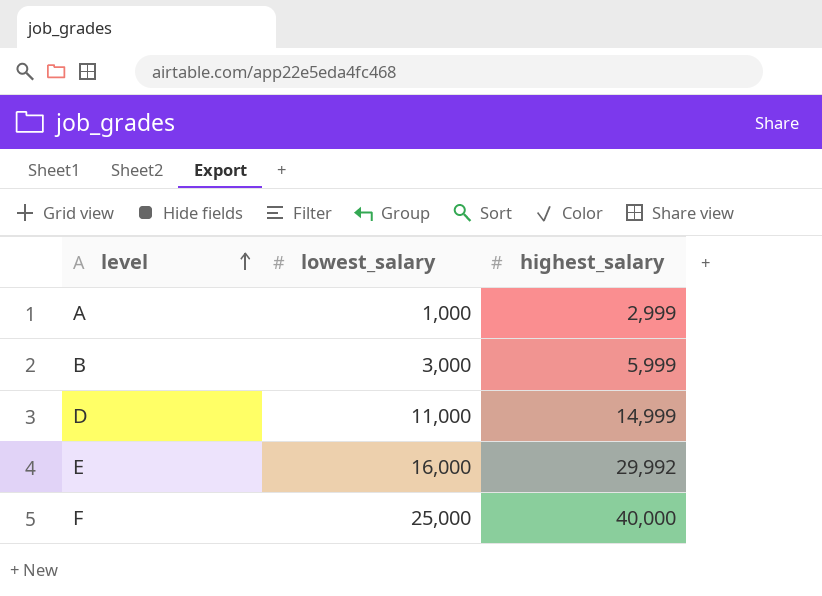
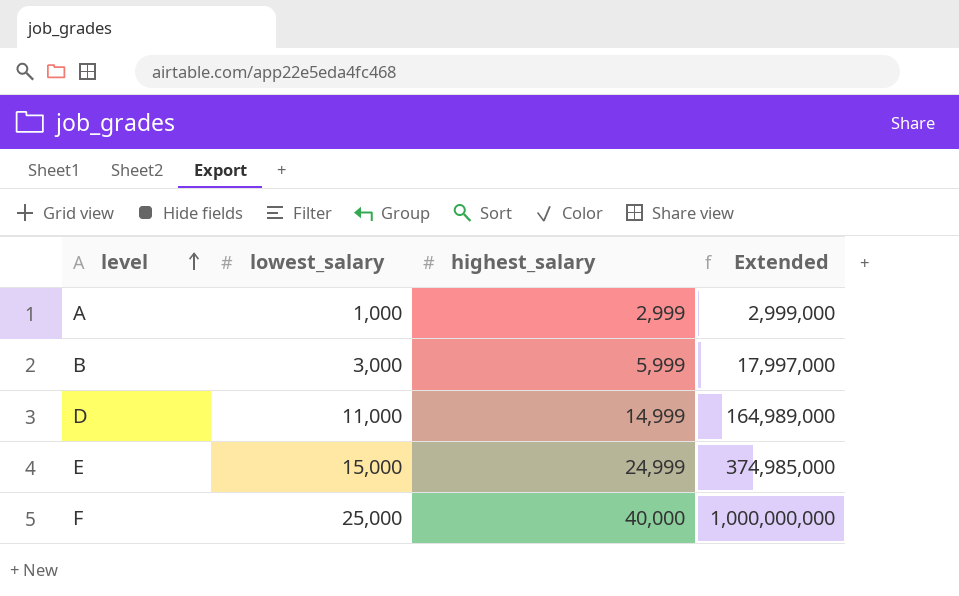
column Extended | formula: none -> [lowest_salary] * [highest_salary]
E | lowest_salary: 16,000 -> 15,000
E | highest_salary: 29,992 -> 24,999

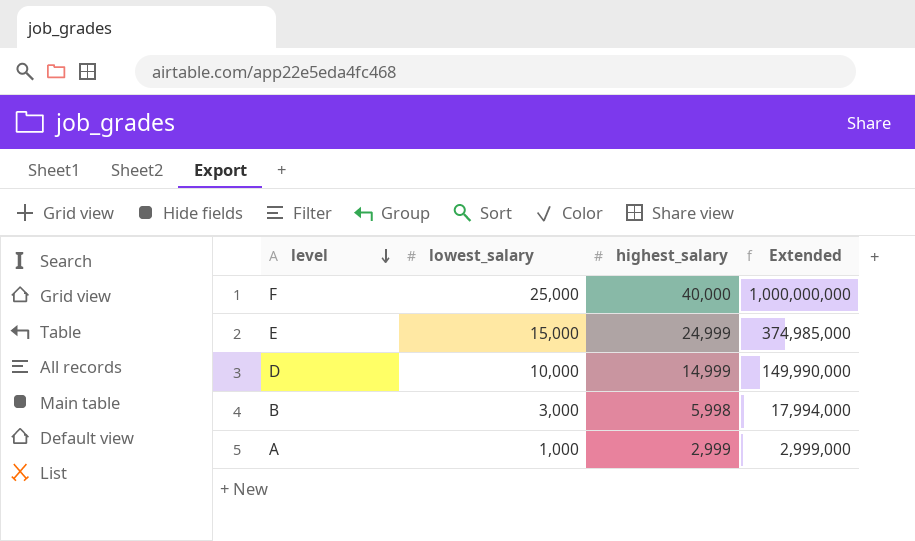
row order: level ascending -> level descending
D | lowest_salary: 11,000 -> 10,000
D | Extended: 164,989,000 -> 149,990,000
B | highest_salary: 5,999 -> 5,998
B | Extended: 17,997,000 -> 17,994,000

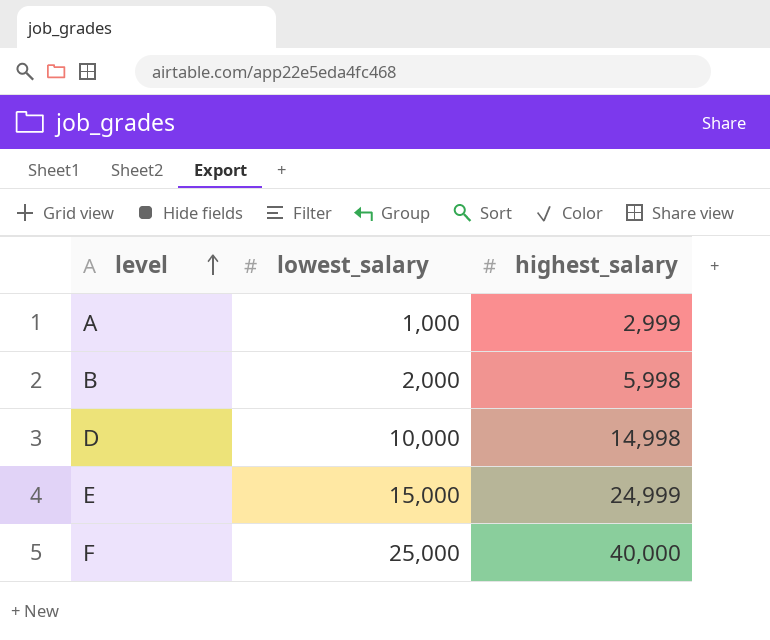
row order: level descending -> level ascending
column Extended | formula: [lowest_salary] * [highest_salary] -> none
B | lowest_salary: 3,000 -> 2,000
D | highest_salary: 14,999 -> 14,998

